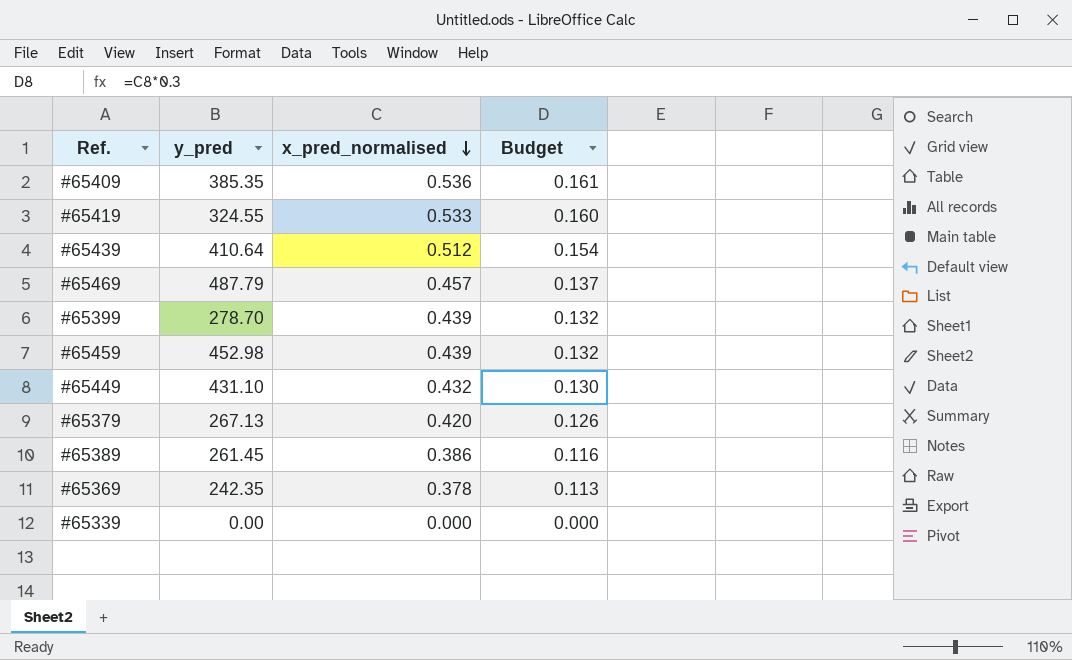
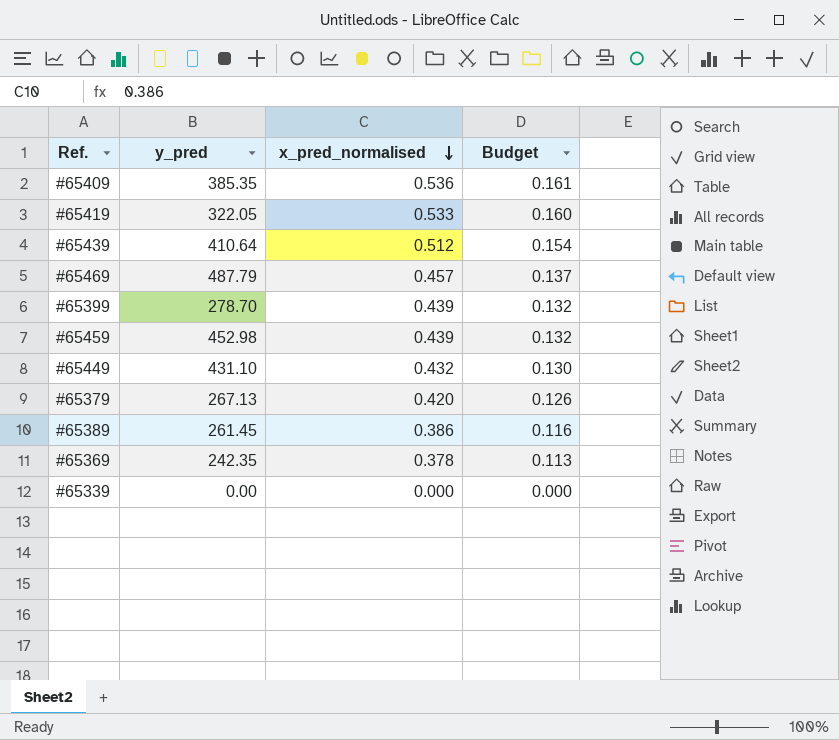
#65419 | y_pred: 324.55 -> 322.05

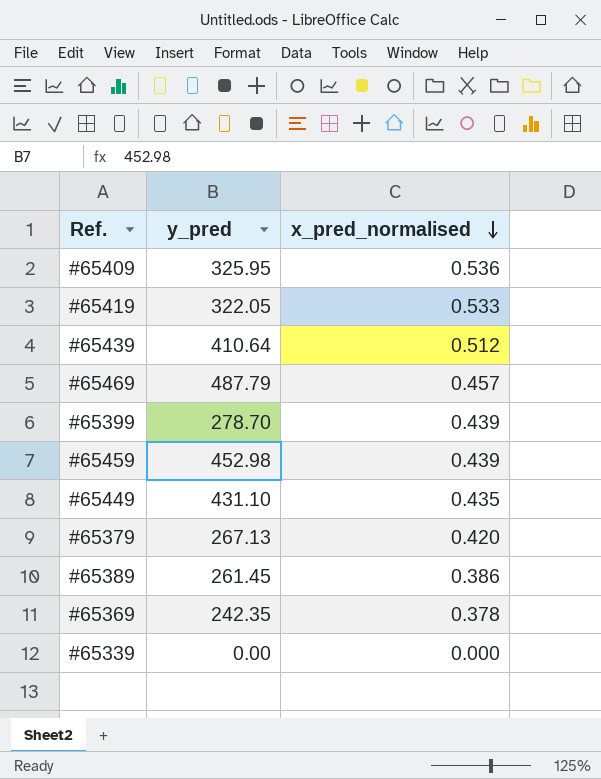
column Budget | formula: [x_pred_normalised] * 0.3 -> none
#65409 | y_pred: 385.35 -> 325.95
#65449 | x_pred_normalised: 0.432 -> 0.435

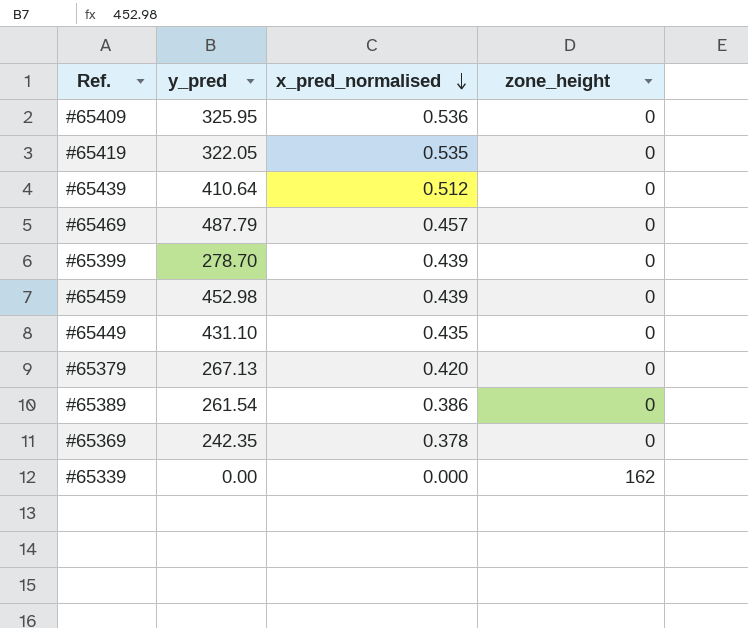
column zone_height | position: none -> 4
#65419 | x_pred_normalised: 0.533 -> 0.535
#65389 | y_pred: 261.45 -> 261.54

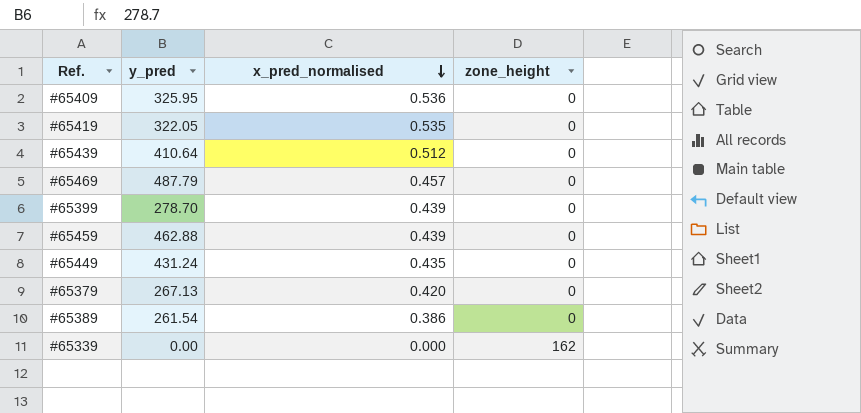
row #65369: 242.35 | 0.378 | 0 -> none
#65459 | y_pred: 452.98 -> 462.88
#65449 | y_pred: 431.10 -> 431.24

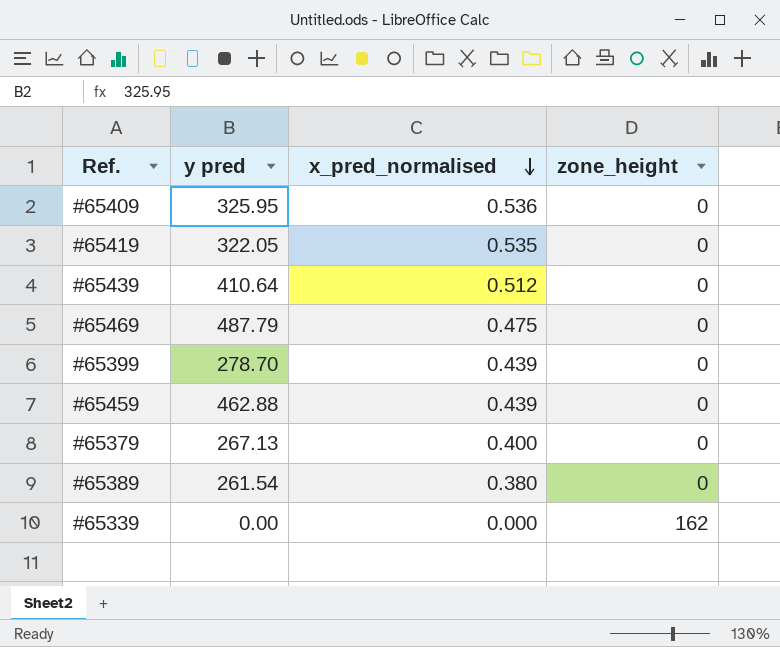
column name: y_pred -> y pred
row #65449: 431.24 | 0.435 | 0 -> none
#65469 | x_pred_normalised: 0.457 -> 0.475
#65379 | x_pred_normalised: 0.420 -> 0.400
#65389 | x_pred_normalised: 0.386 -> 0.380

